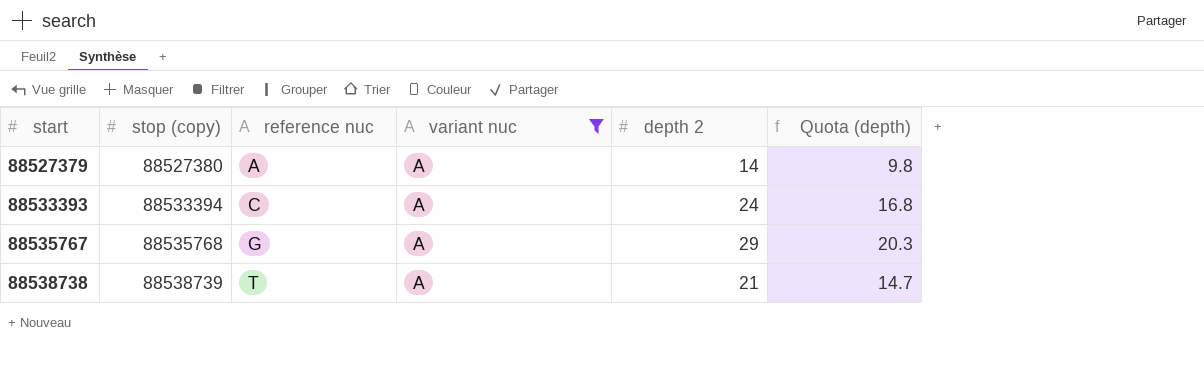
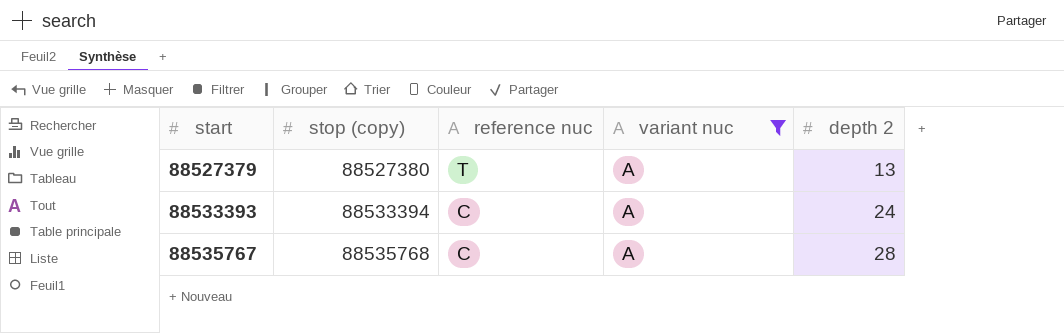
column Quota (depth) | formula: [depth 2] * 0.7 -> none
row 88538738: 88538739 | T | A | 21 | 14.7 -> none
88527379 | reference nuc: A -> T
88527379 | depth 2: 14 -> 13
88535767 | reference nuc: G -> C
88535767 | depth 2: 29 -> 28

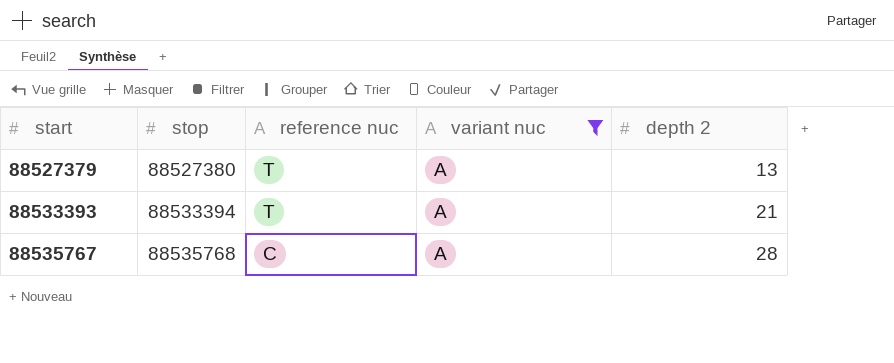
column name: stop (copy) -> stop
88533393 | reference nuc: C -> T
88533393 | depth 2: 24 -> 21

